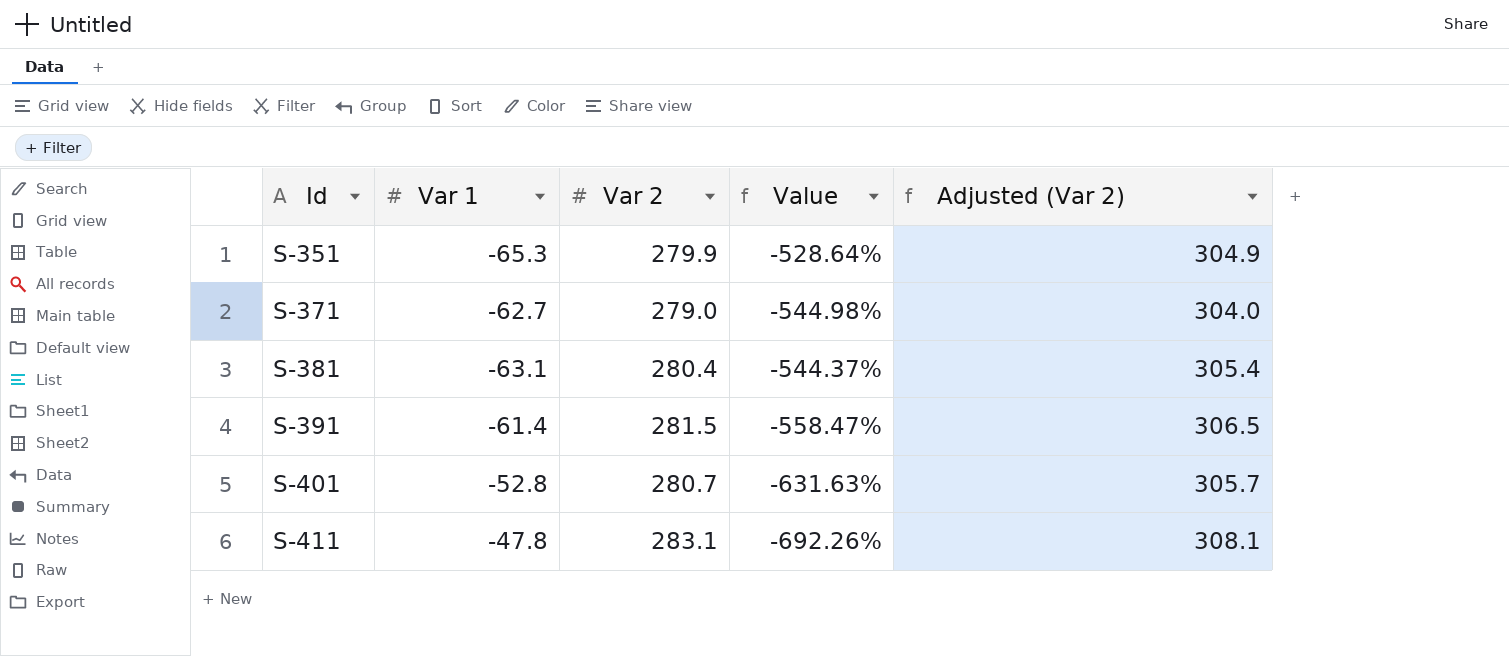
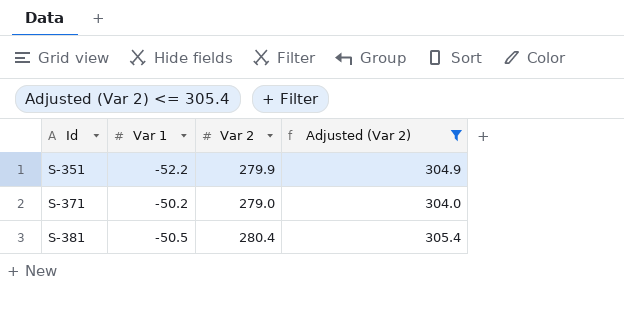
filter: none -> Adjusted (Var 2) <= 305.4
column Value | formula: ([Var 2] - [Var 1]) / [Var 1] -> none
S-351 | Var 1: -65.3 -> -52.2
S-371 | Var 1: -62.7 -> -50.2
S-381 | Var 1: -63.1 -> -50.5

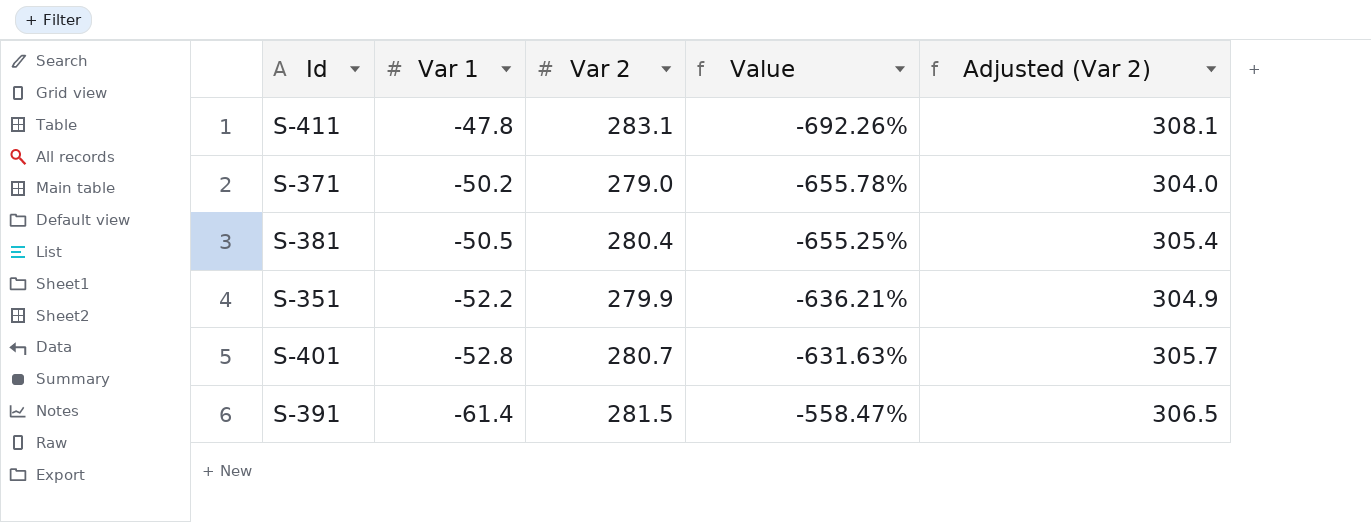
filter: Adjusted (Var 2) <= 305.4 -> none
row order: Id ascending -> Var 1 descending
column Value | formula: none -> ([Var 2] - [Var 1]) / [Var 1]

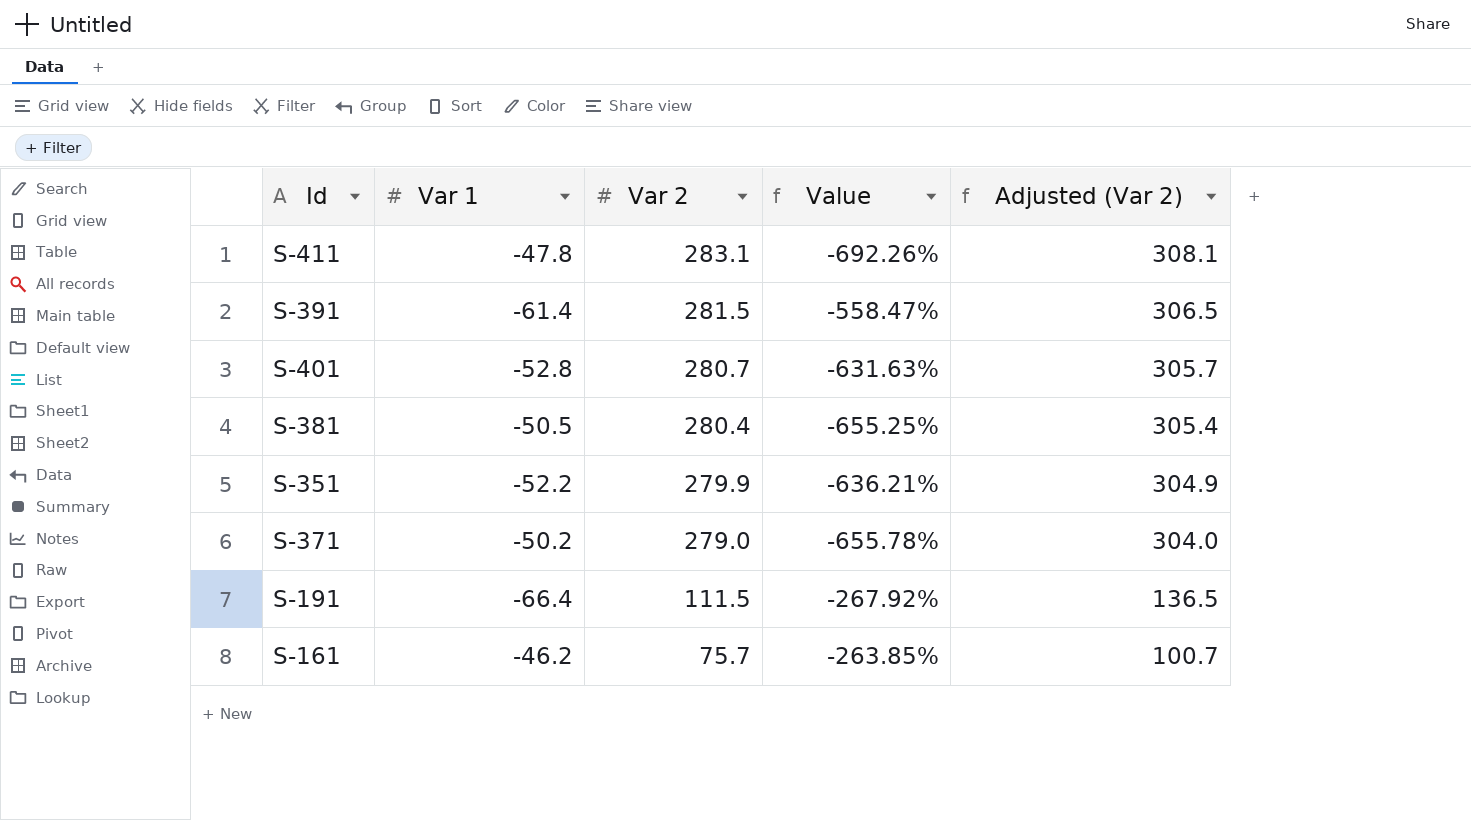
row order: Var 1 descending -> Var 2 descending
row S-191: none -> -66.4 | 111.5 | -267.92% | 136.5
row S-161: none -> -46.2 | 75.7 | -263.85% | 100.7

